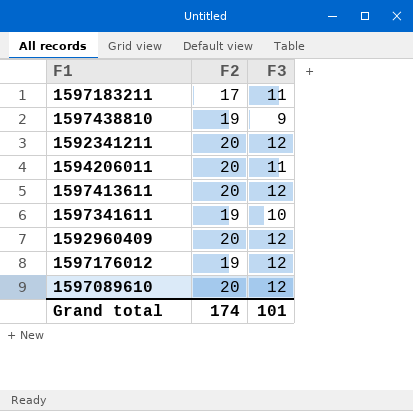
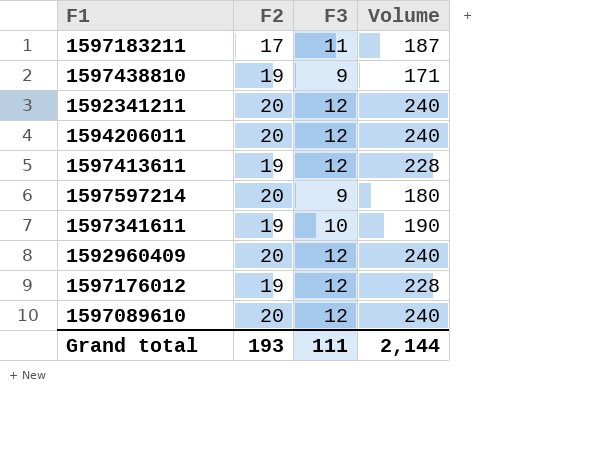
column Volume | formula: none -> [F2] * [F3]
1594206011 | F3: 11 -> 12
1597413611 | F2: 20 -> 19
row 1597597214: none -> 20 | 9 | 180
Grand total | F2: 174 -> 193
Grand total | F3: 101 -> 111

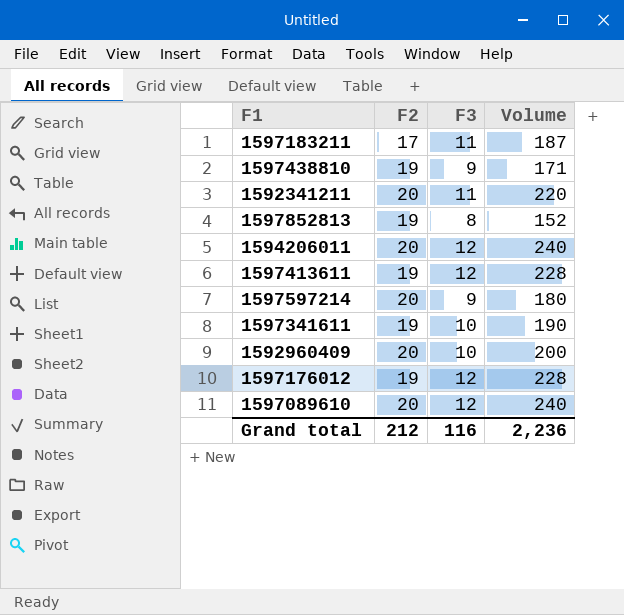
1592341211 | F3: 12 -> 11
1592341211 | Volume: 240 -> 220
row 1597852813: none -> 19 | 8 | 152
1592960409 | F3: 12 -> 10
1592960409 | Volume: 240 -> 200
Grand total | F2: 193 -> 212
Grand total | F3: 111 -> 116
Grand total | Volume: 2,144 -> 2,236

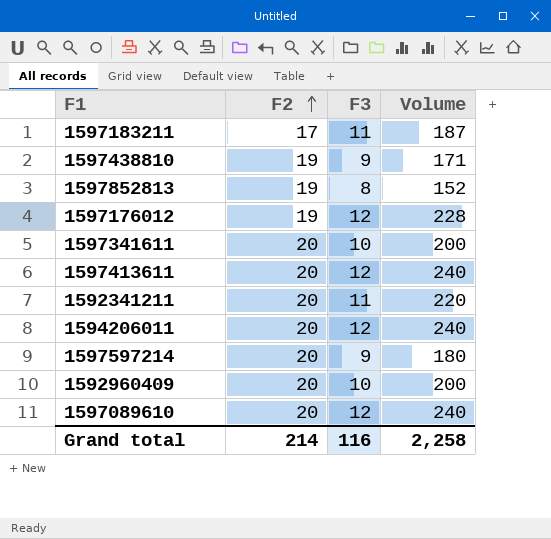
row order: none -> F2 ascending
1597341611 | F2: 19 -> 20
1597341611 | Volume: 190 -> 200
1597413611 | F2: 19 -> 20
1597413611 | Volume: 228 -> 240
Grand total | F2: 212 -> 214
Grand total | Volume: 2,236 -> 2,258

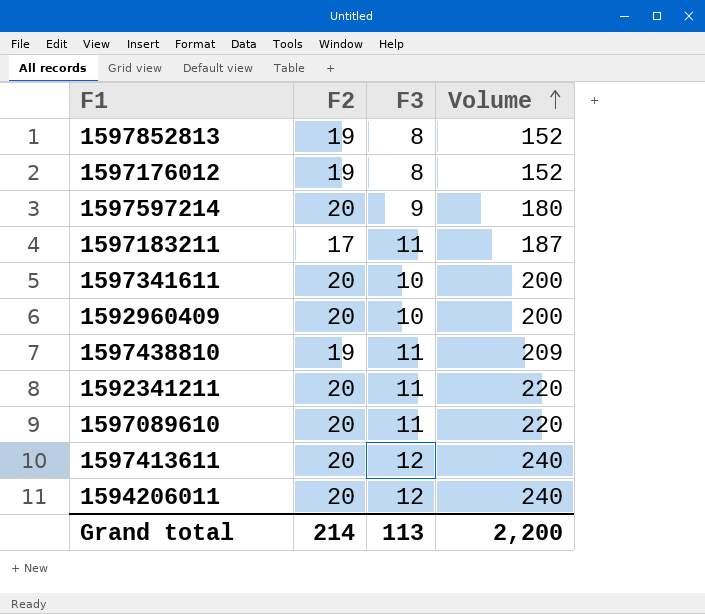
row order: F2 ascending -> Volume ascending
1597176012 | F3: 12 -> 8
1597176012 | Volume: 228 -> 152
1597438810 | F3: 9 -> 11
1597438810 | Volume: 171 -> 209
1597089610 | F3: 12 -> 11
1597089610 | Volume: 240 -> 220
Grand total | F3: 116 -> 113
Grand total | Volume: 2,258 -> 2,200

